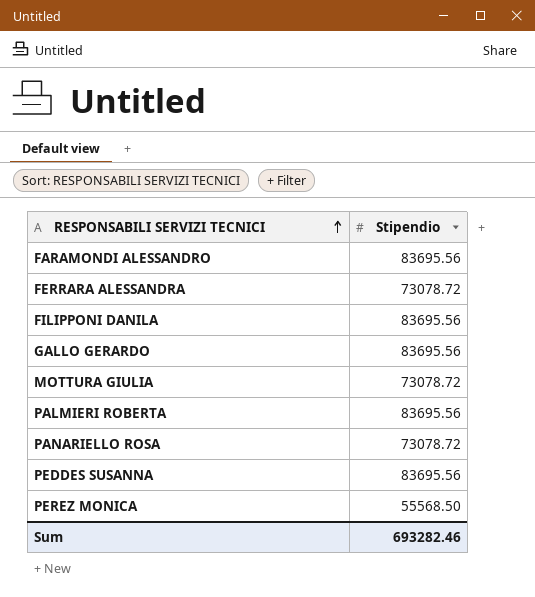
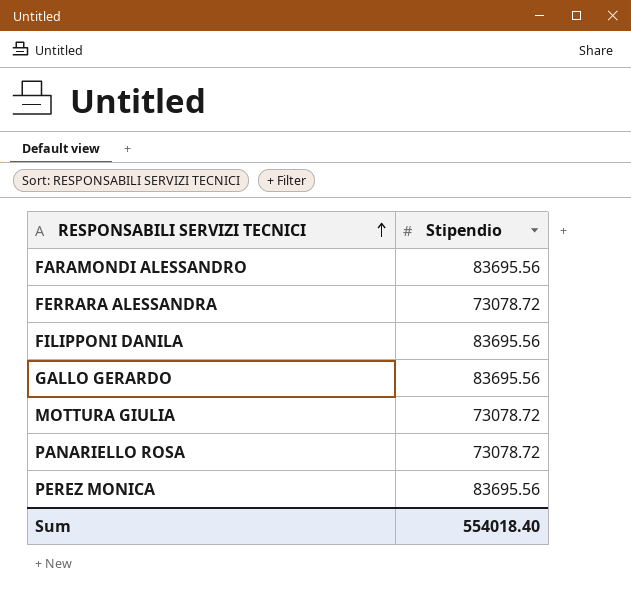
row PALMIERI ROBERTA: 83695.56 -> none
row PEDDES SUSANNA: 83695.56 -> none
PEREZ MONICA | Stipendio: 55568.50 -> 83695.56
Sum | Stipendio: 693282.46 -> 554018.40

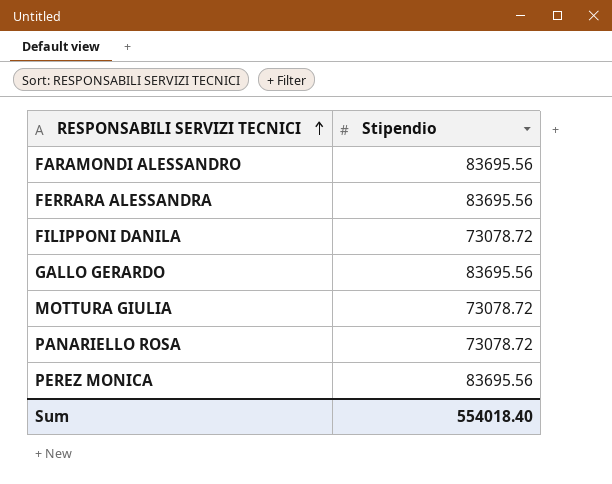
FERRARA ALESSANDRA | Stipendio: 73078.72 -> 83695.56
FILIPPONI DANILA | Stipendio: 83695.56 -> 73078.72

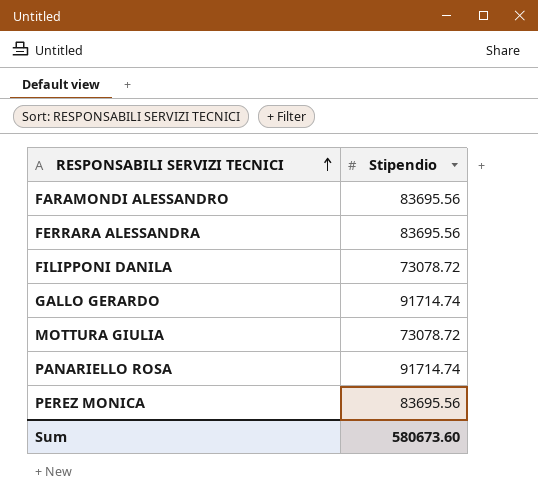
GALLO GERARDO | Stipendio: 83695.56 -> 91714.74
PANARIELLO ROSA | Stipendio: 73078.72 -> 91714.74
Sum | Stipendio: 554018.40 -> 580673.60

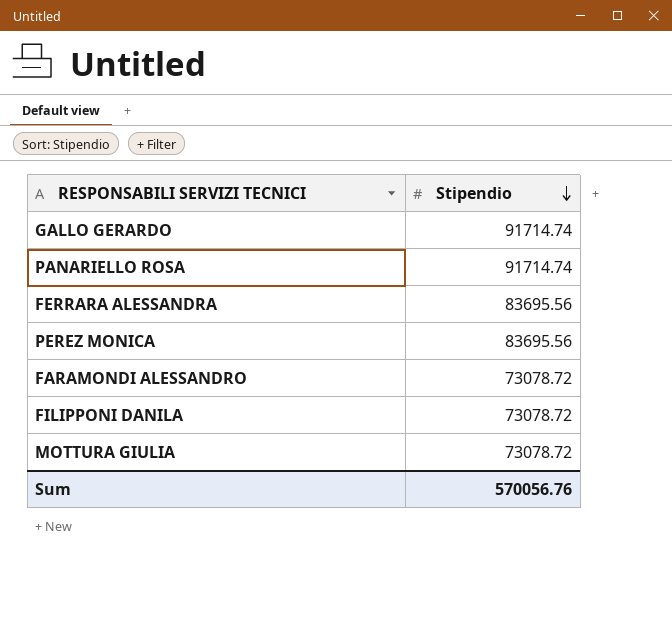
row order: RESPONSABILI SERVIZI TECNICI ascending -> Stipendio descending
FARAMONDI ALESSANDRO | Stipendio: 83695.56 -> 73078.72
Sum | Stipendio: 580673.60 -> 570056.76

